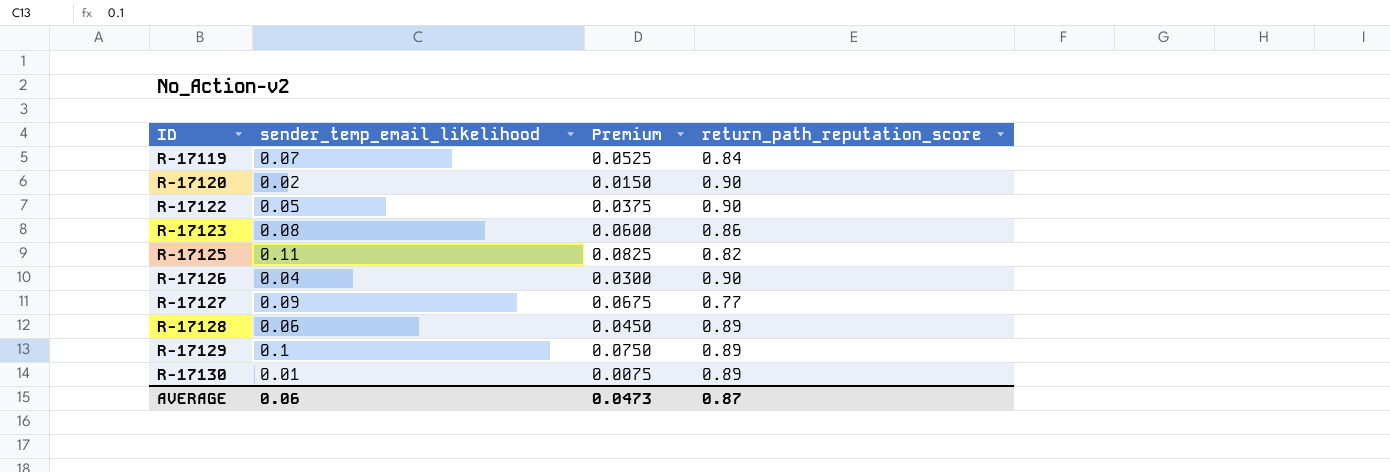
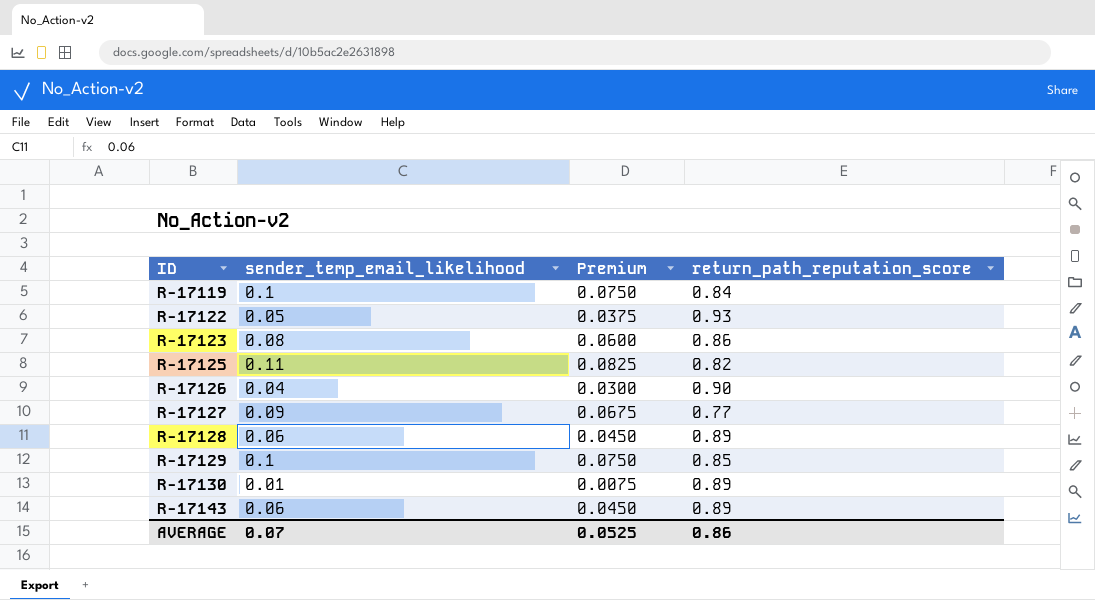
row R-17120: 0.02 | 0.0150 | 0.90 -> none
R-17119 | sender_temp_email_likelihood: 0.07 -> 0.1
R-17119 | Premium: 0.0525 -> 0.0750
R-17122 | return_path_reputation_score: 0.90 -> 0.93
R-17129 | return_path_reputation_score: 0.89 -> 0.85
row R-17143: none -> 0.06 | 0.0450 | 0.89
AVERAGE | sender_temp_email_likelihood: 0.06 -> 0.07
AVERAGE | Premium: 0.0473 -> 0.0525
AVERAGE | return_path_reputation_score: 0.87 -> 0.86

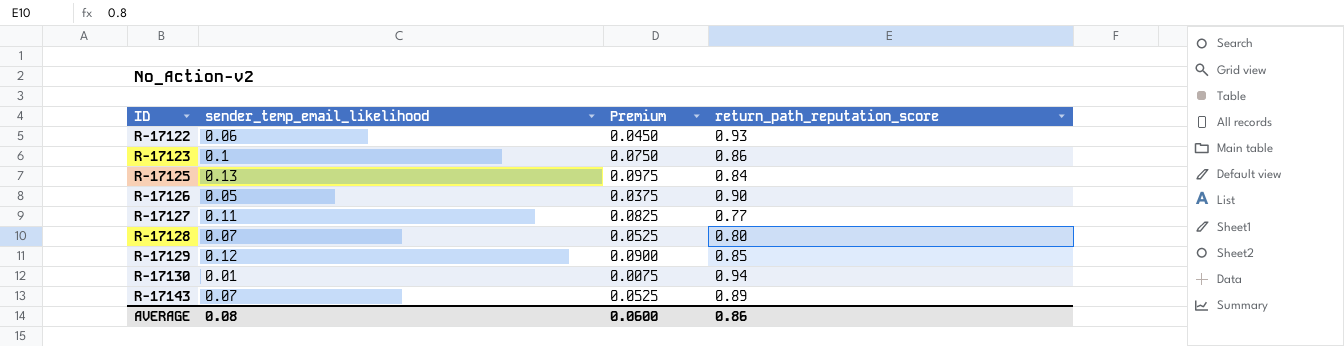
row R-17119: 0.1 | 0.0750 | 0.84 -> none
R-17122 | sender_temp_email_likelihood: 0.05 -> 0.06
R-17122 | Premium: 0.0375 -> 0.0450
R-17123 | sender_temp_email_likelihood: 0.08 -> 0.1
R-17123 | Premium: 0.0600 -> 0.0750
R-17125 | sender_temp_email_likelihood: 0.11 -> 0.13
R-17125 | Premium: 0.0825 -> 0.0975
R-17125 | return_path_reputation_score: 0.82 -> 0.84
R-17126 | sender_temp_email_likelihood: 0.04 -> 0.05
R-17126 | Premium: 0.0300 -> 0.0375
R-17127 | sender_temp_email_likelihood: 0.09 -> 0.11
R-17127 | Premium: 0.0675 -> 0.0825
R-17128 | sender_temp_email_likelihood: 0.06 -> 0.07
R-17128 | Premium: 0.0450 -> 0.0525
R-17128 | return_path_reputation_score: 0.89 -> 0.80
R-17129 | sender_temp_email_likelihood: 0.1 -> 0.12
R-17129 | Premium: 0.0750 -> 0.0900
R-17130 | return_path_reputation_score: 0.89 -> 0.94
R-17143 | sender_temp_email_likelihood: 0.06 -> 0.07
R-17143 | Premium: 0.0450 -> 0.0525
AVERAGE | sender_temp_email_likelihood: 0.07 -> 0.08
AVERAGE | Premium: 0.0525 -> 0.0600

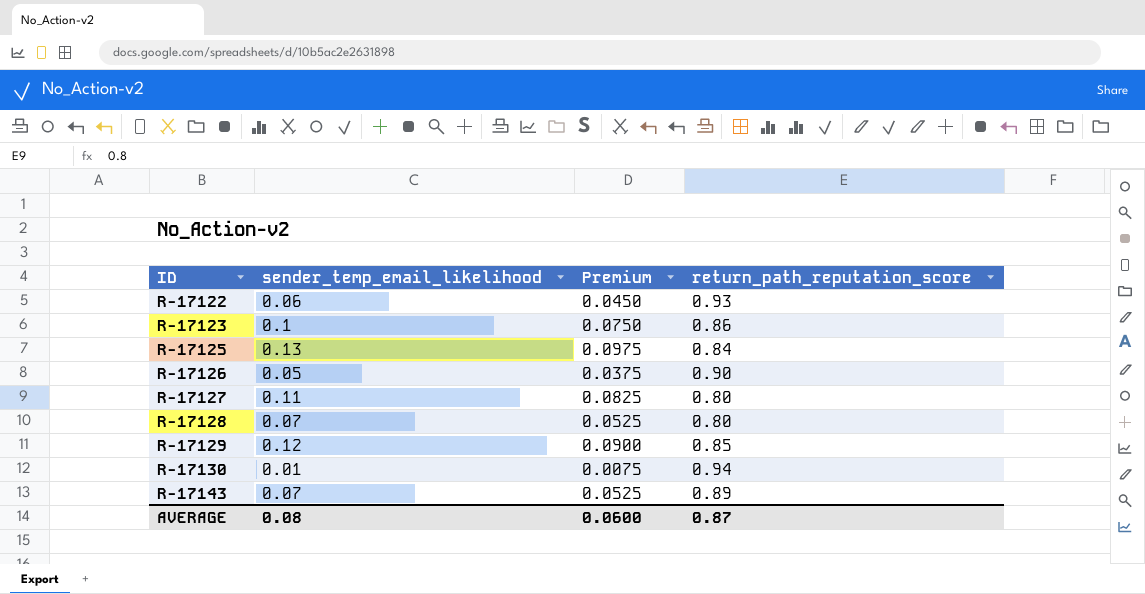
R-17127 | return_path_reputation_score: 0.77 -> 0.80
AVERAGE | return_path_reputation_score: 0.86 -> 0.87

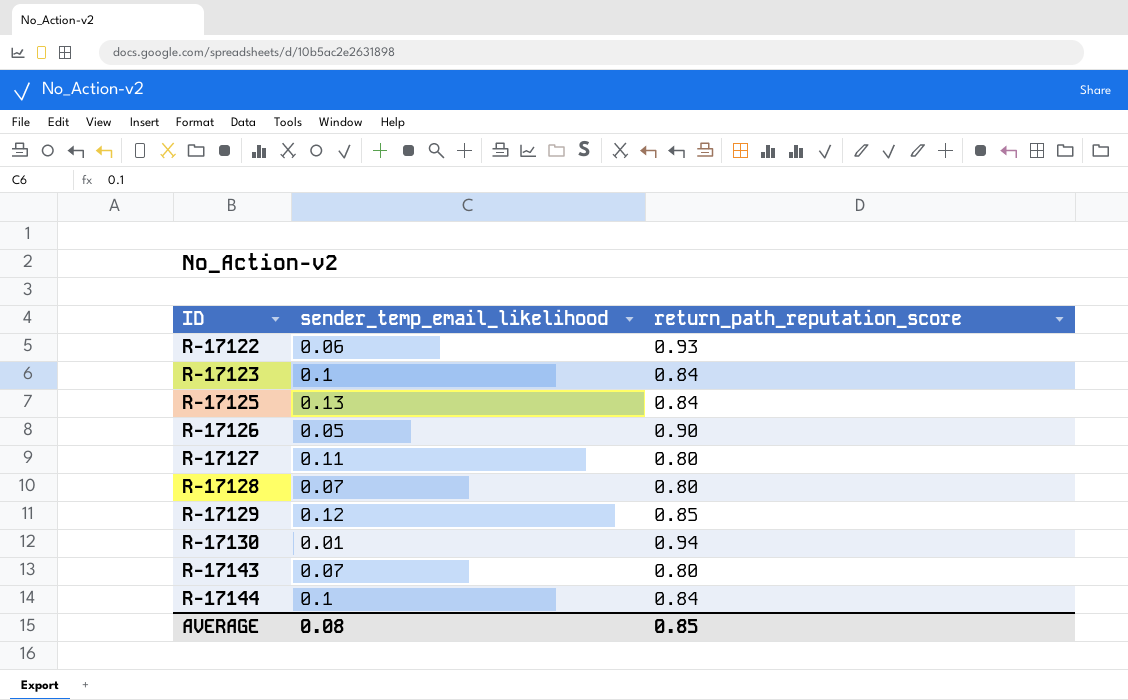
column Premium | formula: [sender_temp_email_likelihood] * 0.75 -> none
R-17123 | return_path_reputation_score: 0.86 -> 0.84
R-17143 | return_path_reputation_score: 0.89 -> 0.80
row R-17144: none -> 0.1 | 0.84
AVERAGE | return_path_reputation_score: 0.87 -> 0.85

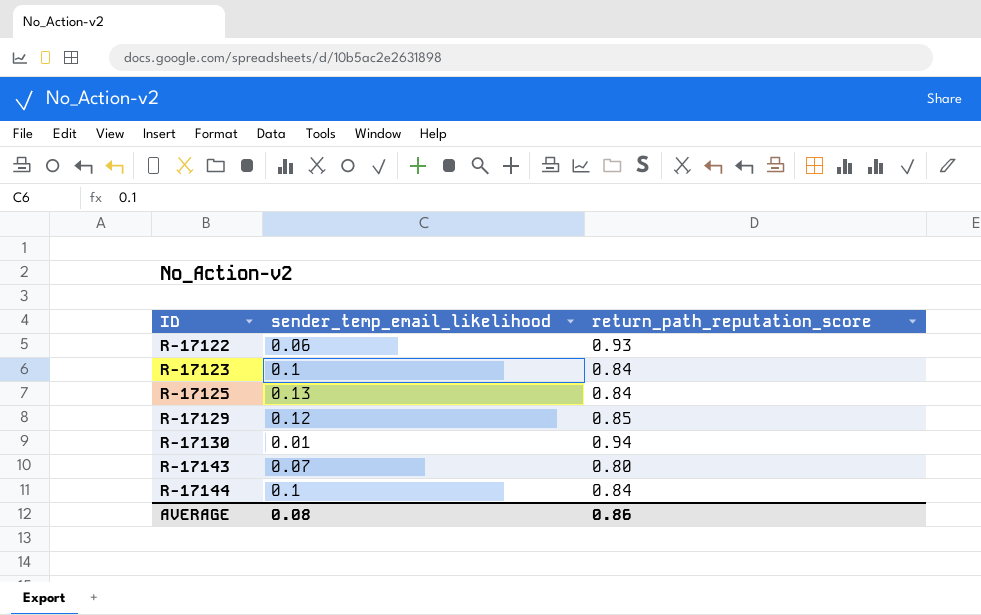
row R-17126: 0.05 | 0.90 -> none
row R-17127: 0.11 | 0.80 -> none
row R-17128: 0.07 | 0.80 -> none
AVERAGE | return_path_reputation_score: 0.85 -> 0.86

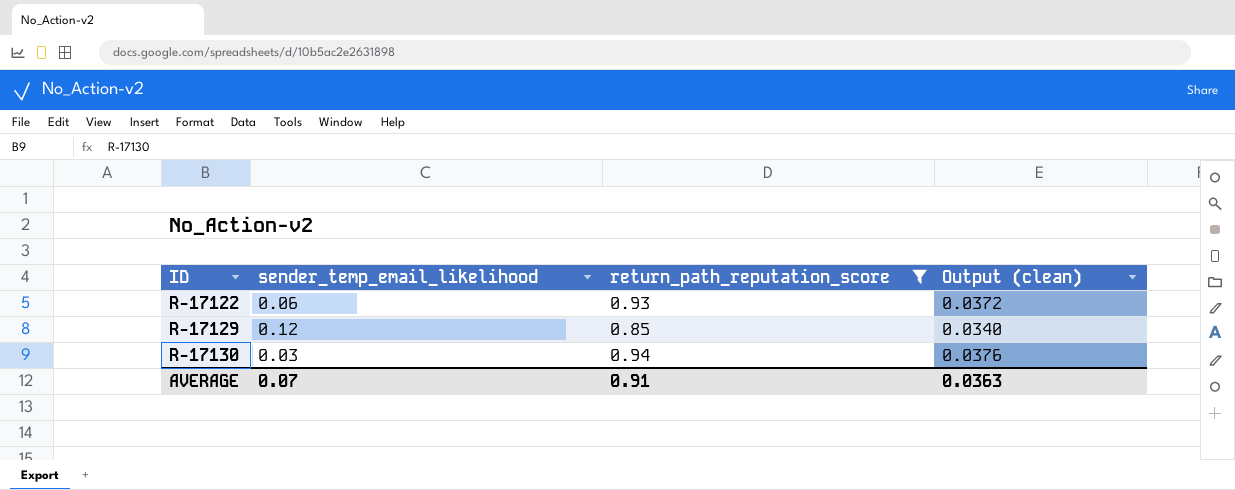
filter: none -> return_path_reputation_score >= 0.85
column Output (clean) | formula: none -> [return_path_reputation_score] * 0.04
R-17130 | sender_temp_email_likelihood: 0.01 -> 0.03
AVERAGE | sender_temp_email_likelihood: 0.08 -> 0.07
AVERAGE | return_path_reputation_score: 0.86 -> 0.91

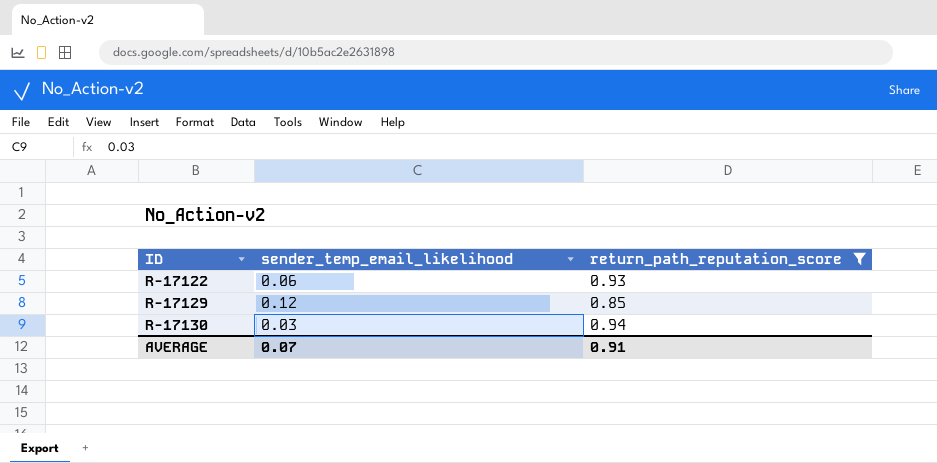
column Output (clean) | formula: [return_path_reputation_score] * 0.04 -> none

